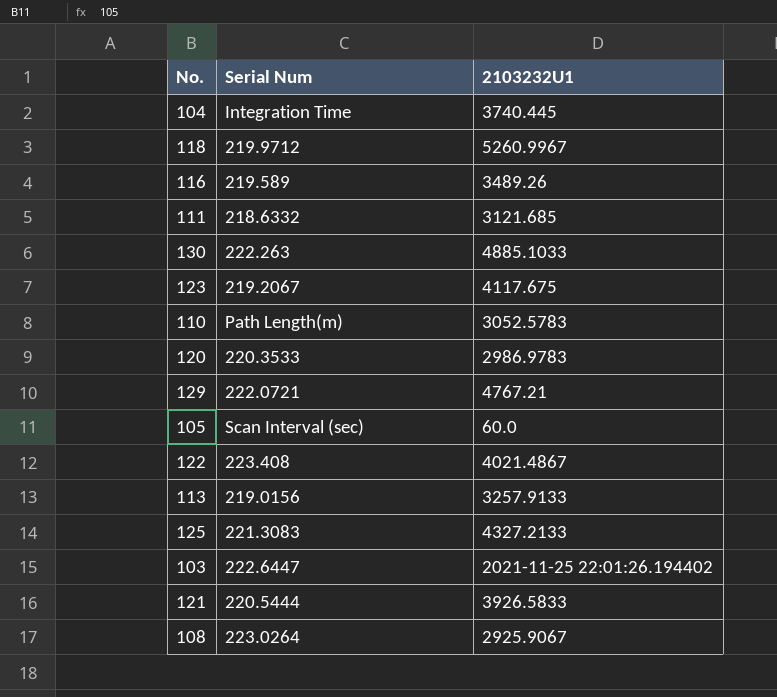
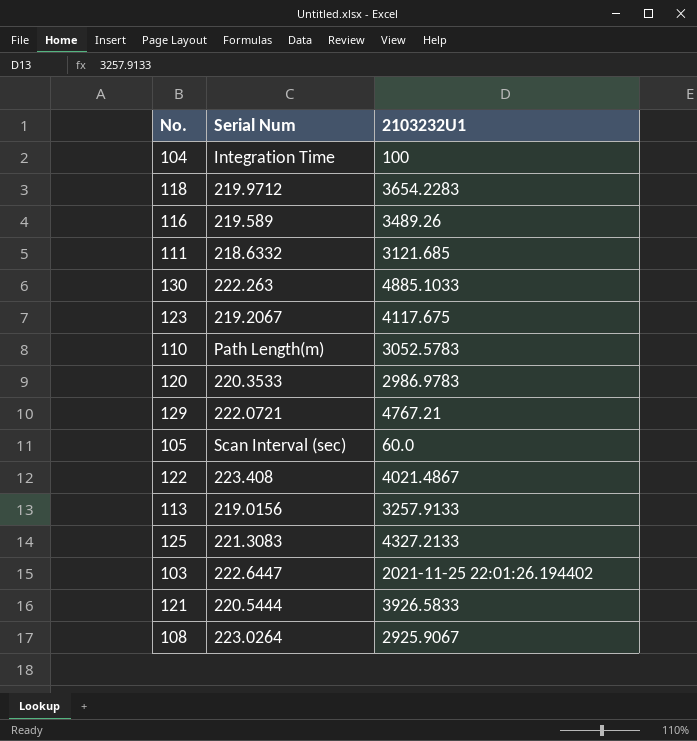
104 | 2103232U1: 3740.445 -> 100
118 | 2103232U1: 5260.9967 -> 3654.2283

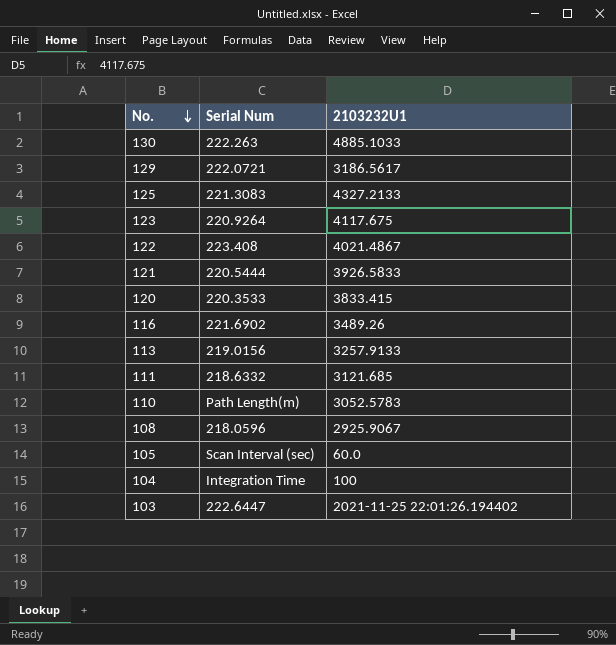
row order: none -> No. descending
row 118: 219.9712 | 3654.2283 -> none
129 | 2103232U1: 4767.21 -> 3186.5617
123 | Serial Num: 219.2067 -> 220.9264
120 | 2103232U1: 2986.9783 -> 3833.415
116 | Serial Num: 219.589 -> 221.6902
108 | Serial Num: 223.0264 -> 218.0596

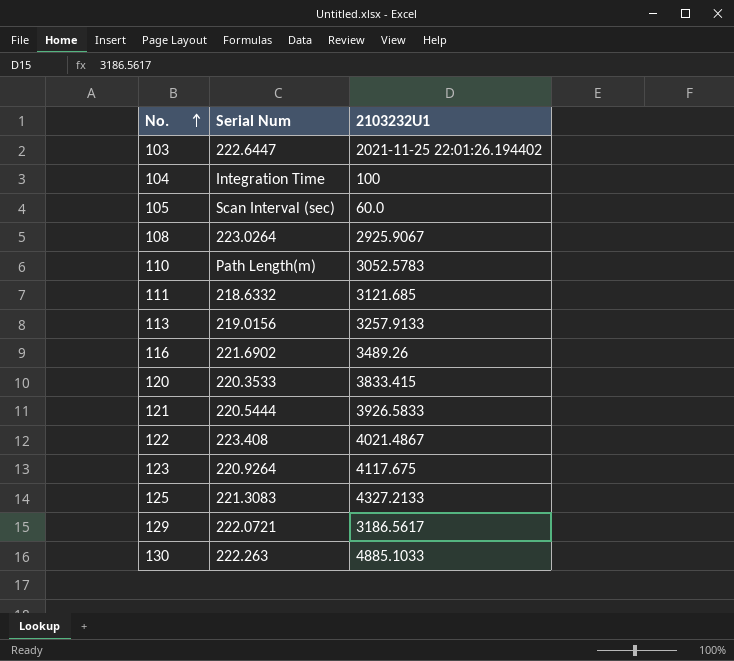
row order: No. descending -> No. ascending
108 | Serial Num: 218.0596 -> 223.0264

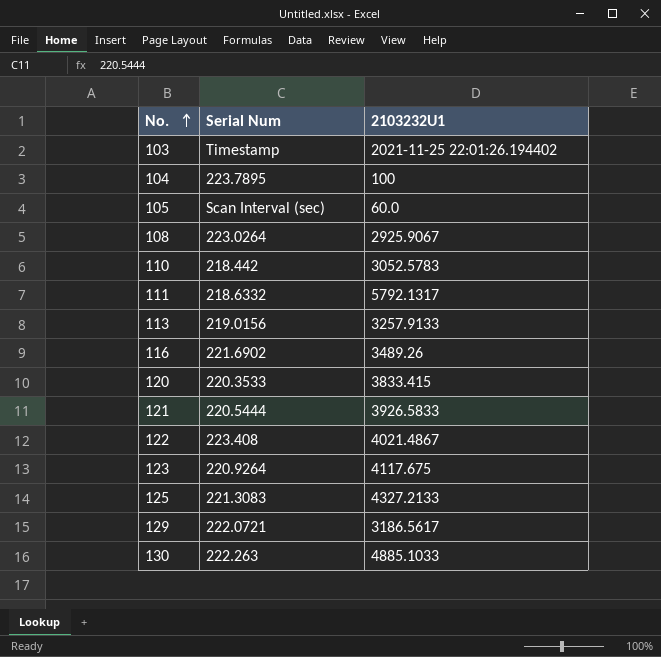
103 | Serial Num: 222.6447 -> Timestamp
104 | Serial Num: Integration Time -> 223.7895
110 | Serial Num: Path Length(m) -> 218.442
111 | 2103232U1: 3121.685 -> 5792.1317

